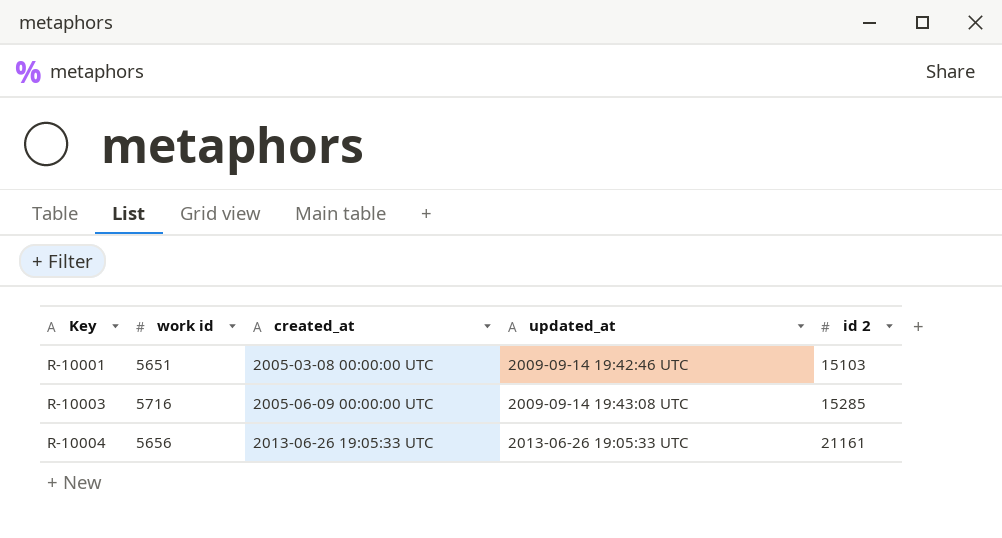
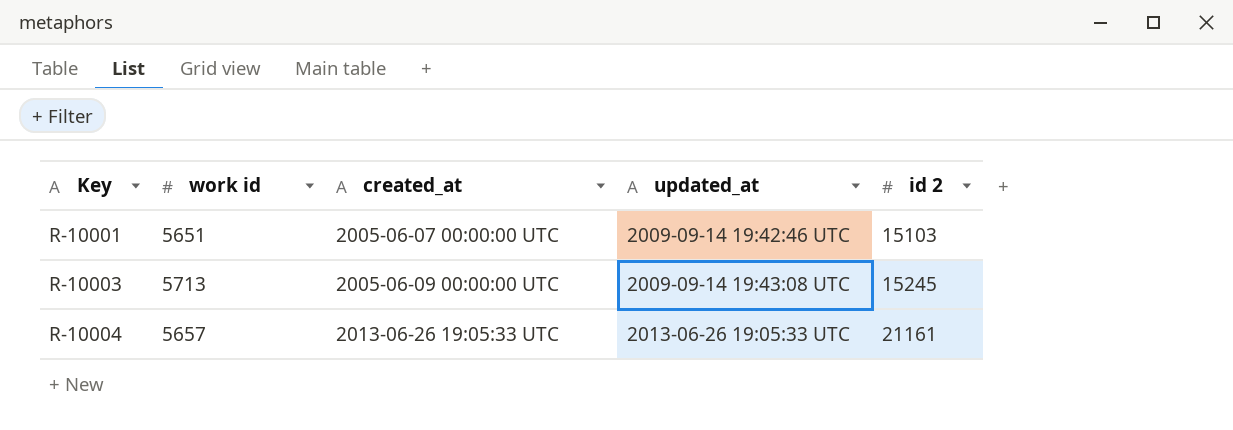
R-10001 | created_at: 2005-03-08 00:00:00 UTC -> 2005-06-07 00:00:00 UTC
R-10003 | work id: 5716 -> 5713
R-10003 | id 2: 15285 -> 15245
R-10004 | work id: 5656 -> 5657

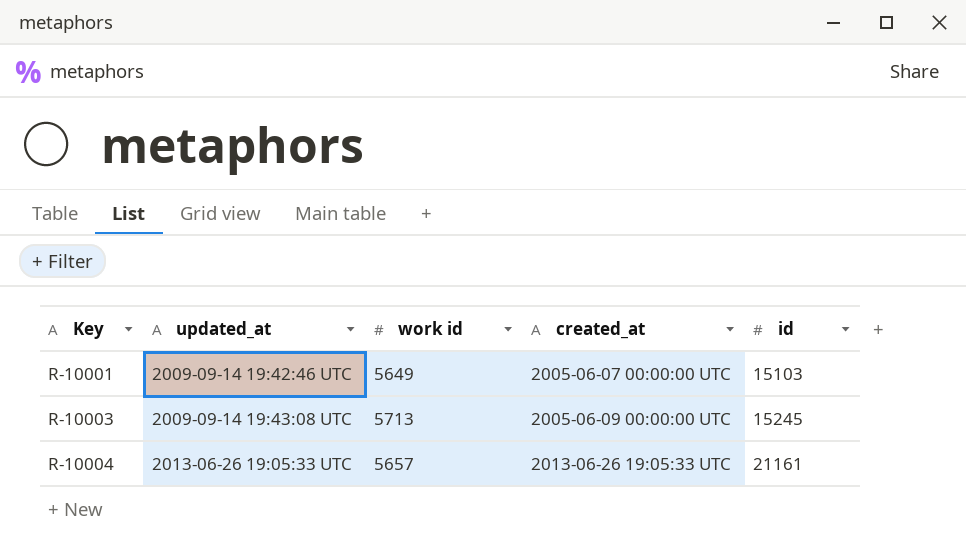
column updated_at | position: 4 -> 2
column name: id 2 -> id
R-10001 | work id: 5651 -> 5649

